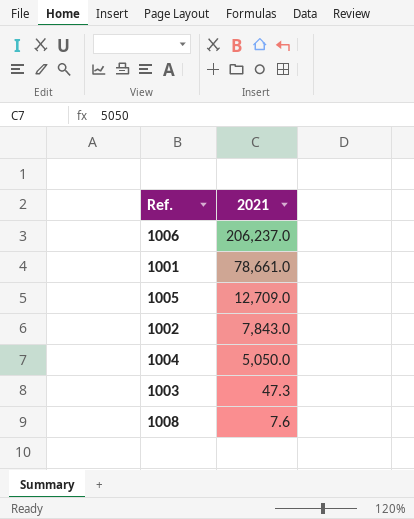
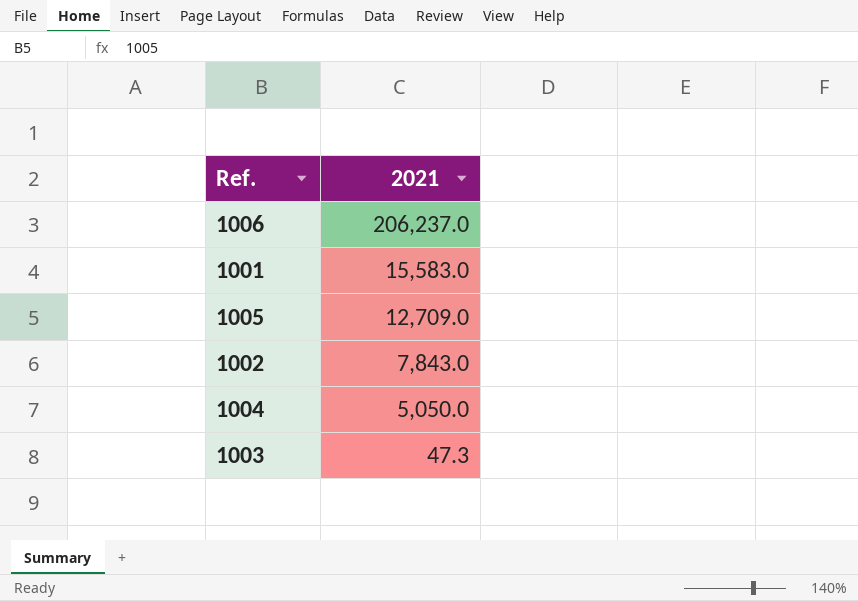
row 1008: 7.6 -> none
1001 | 2021: 78,661.0 -> 15,583.0

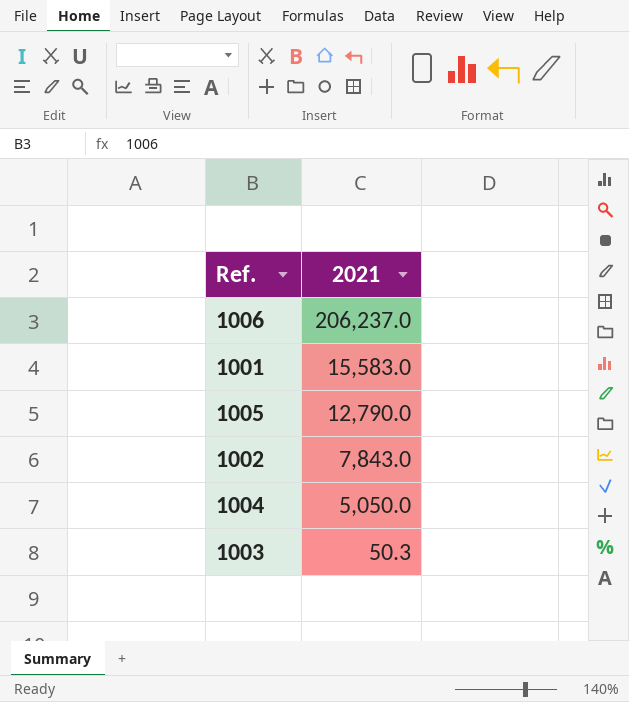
1005 | 2021: 12,709.0 -> 12,790.0
1003 | 2021: 47.3 -> 50.3

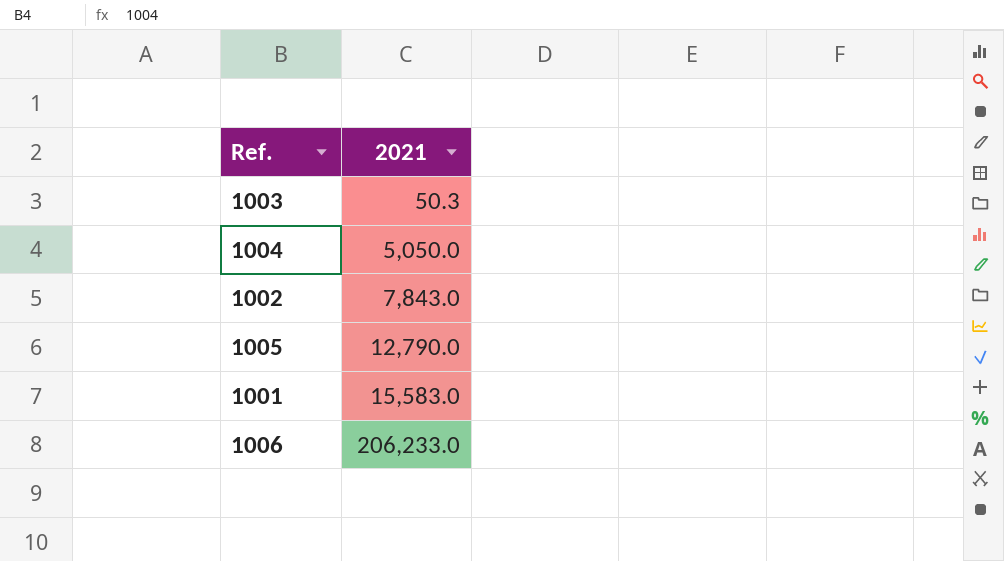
row order: 2021 descending -> 2021 ascending
1006 | 2021: 206,237.0 -> 206,233.0

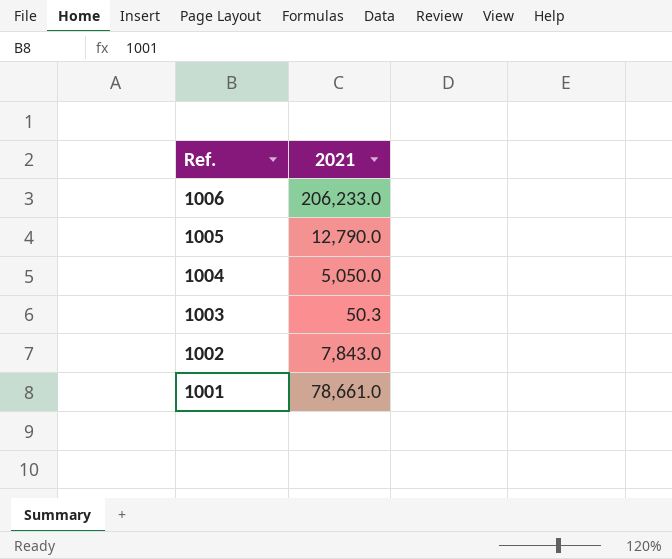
row order: 2021 ascending -> Ref. descending
1001 | 2021: 15,583.0 -> 78,661.0

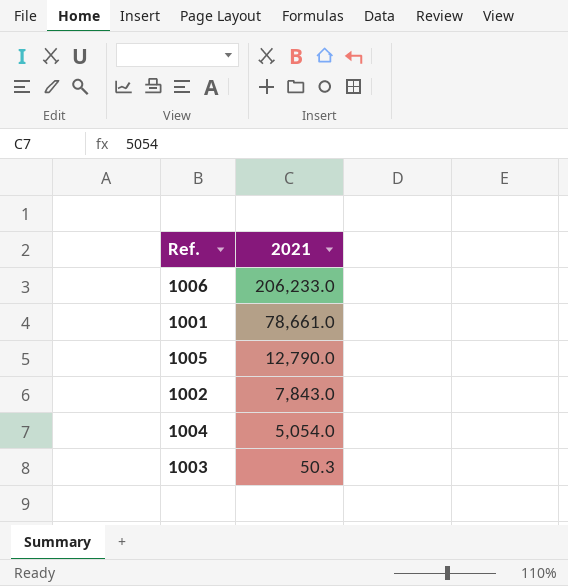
row order: Ref. descending -> 2021 descending
1004 | 2021: 5,050.0 -> 5,054.0

